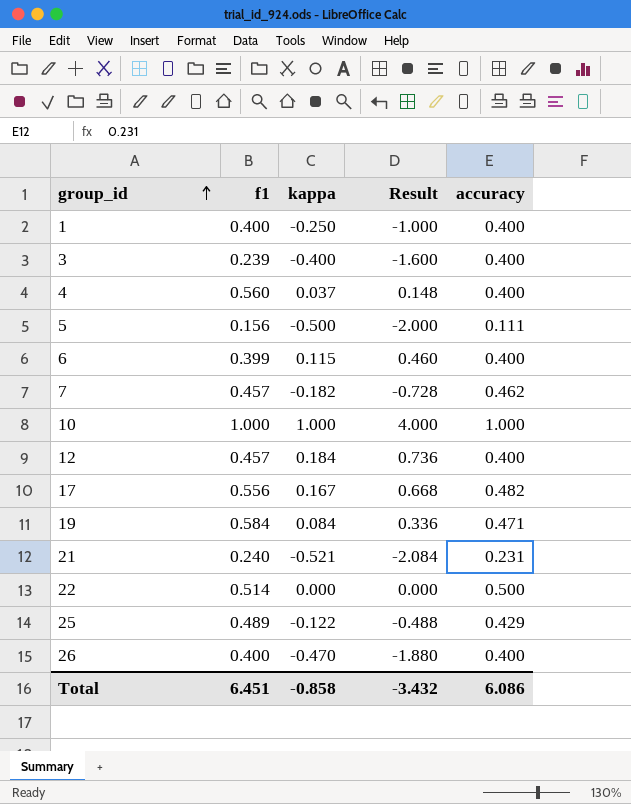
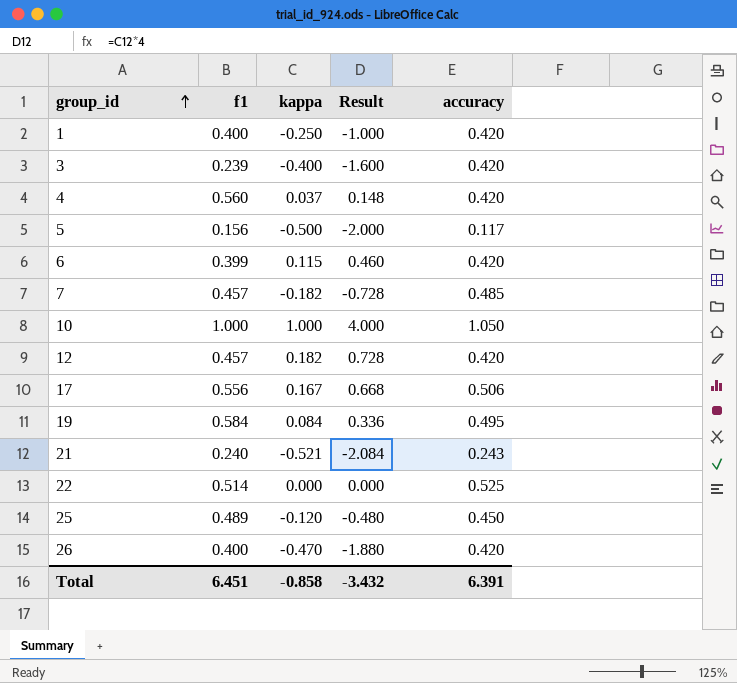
1 | accuracy: 0.400 -> 0.420
3 | accuracy: 0.400 -> 0.420
4 | accuracy: 0.400 -> 0.420
5 | accuracy: 0.111 -> 0.117
6 | accuracy: 0.400 -> 0.420
7 | accuracy: 0.462 -> 0.485
10 | accuracy: 1.000 -> 1.050
12 | kappa: 0.184 -> 0.182
12 | Result: 0.736 -> 0.728
12 | accuracy: 0.400 -> 0.420
17 | accuracy: 0.482 -> 0.506
19 | accuracy: 0.471 -> 0.495
21 | accuracy: 0.231 -> 0.243
22 | accuracy: 0.500 -> 0.525
25 | kappa: -0.122 -> -0.120
25 | Result: -0.488 -> -0.480
25 | accuracy: 0.429 -> 0.450
26 | accuracy: 0.400 -> 0.420
Total | accuracy: 6.086 -> 6.391

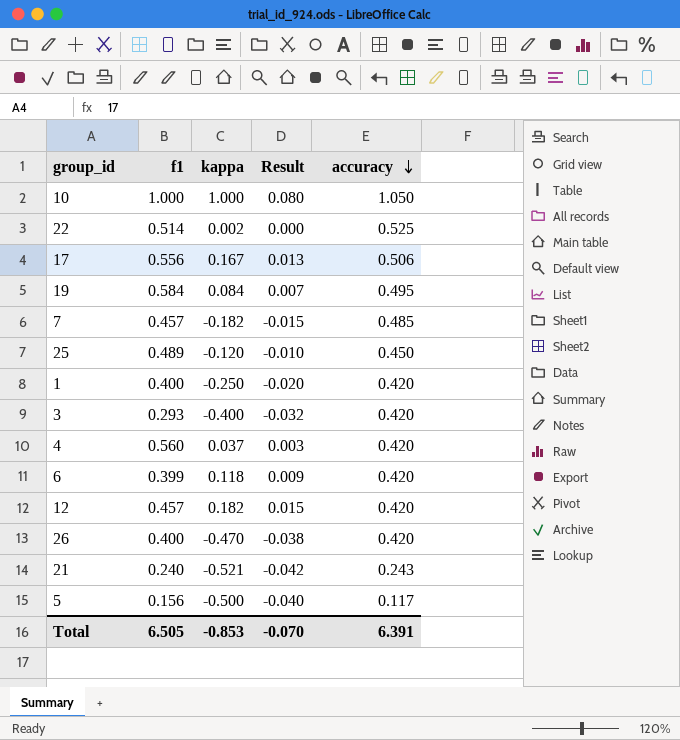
row order: group_id ascending -> accuracy descending
column Result | formula: [kappa] * 4 -> [kappa] * 0.08
22 | kappa: 0.000 -> 0.002
3 | f1: 0.239 -> 0.293
6 | kappa: 0.115 -> 0.118
Total | f1: 6.451 -> 6.505
Total | kappa: -0.858 -> -0.853
Total | Result: -3.432 -> -0.070

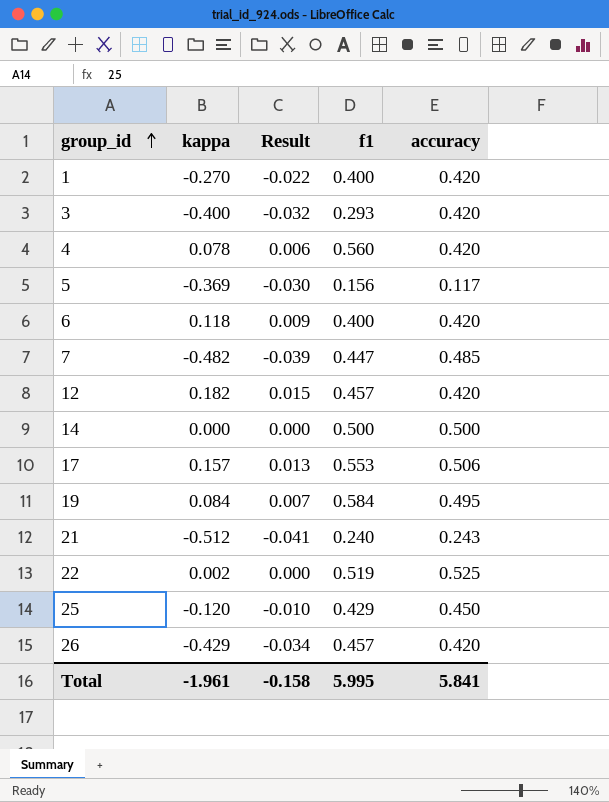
row order: accuracy descending -> group_id ascending
column f1 | position: 2 -> 4
row 10: 1.000 | 1.000 | 0.080 | 1.050 -> none
1 | kappa: -0.250 -> -0.270
1 | Result: -0.020 -> -0.022
4 | kappa: 0.037 -> 0.078
4 | Result: 0.003 -> 0.006
5 | kappa: -0.500 -> -0.369
5 | Result: -0.040 -> -0.030
6 | f1: 0.399 -> 0.400
7 | kappa: -0.182 -> -0.482
7 | Result: -0.015 -> -0.039
7 | f1: 0.457 -> 0.447
row 14: none -> 0.000 | 0.000 | 0.500 | 0.500
17 | kappa: 0.167 -> 0.157
17 | f1: 0.556 -> 0.553
21 | kappa: -0.521 -> -0.512
21 | Result: -0.042 -> -0.041
22 | f1: 0.514 -> 0.519
25 | f1: 0.489 -> 0.429
26 | kappa: -0.470 -> -0.429
26 | Result: -0.038 -> -0.034
26 | f1: 0.400 -> 0.457
Total | kappa: -0.853 -> -1.961
Total | Result: -0.070 -> -0.158
Total | f1: 6.505 -> 5.995
Total | accuracy: 6.391 -> 5.841

